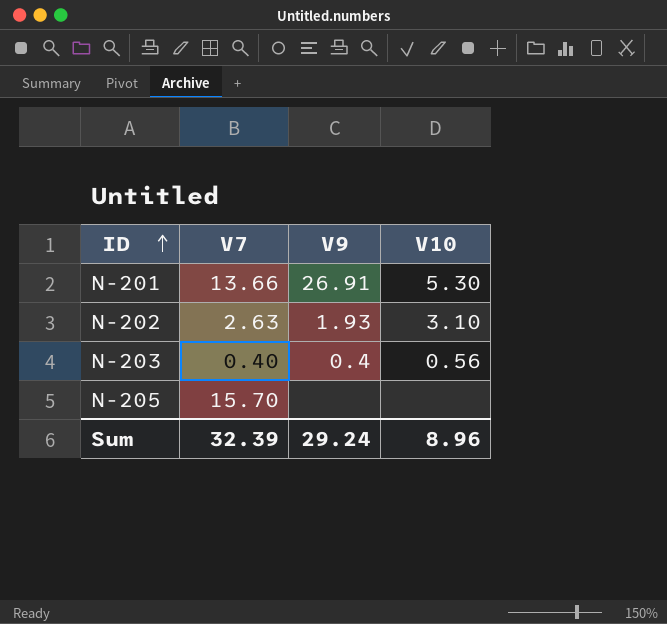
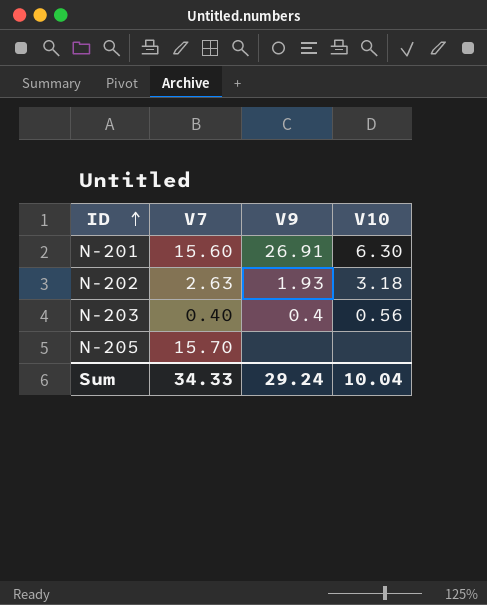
N-201 | V7: 13.66 -> 15.60
N-201 | V10: 5.30 -> 6.30
N-202 | V10: 3.10 -> 3.18
Sum | V7: 32.39 -> 34.33
Sum | V10: 8.96 -> 10.04

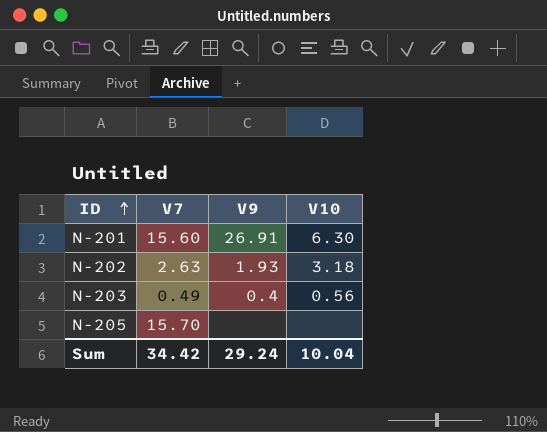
N-203 | V7: 0.40 -> 0.49
Sum | V7: 34.33 -> 34.42

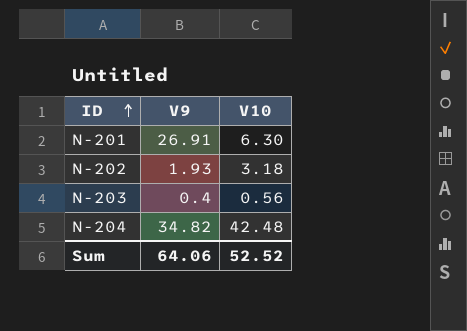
column V7 | position: 2 -> none
row N-205: 15.70 | none | none -> none
row N-204: none -> 34.82 | 42.48
Sum | V9: 29.24 -> 64.06
Sum | V10: 10.04 -> 52.52

